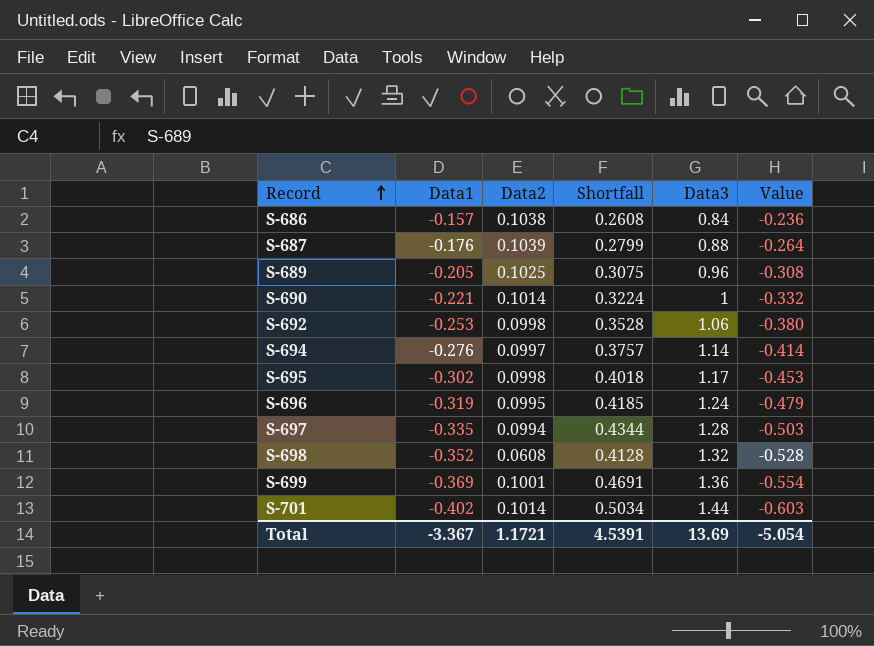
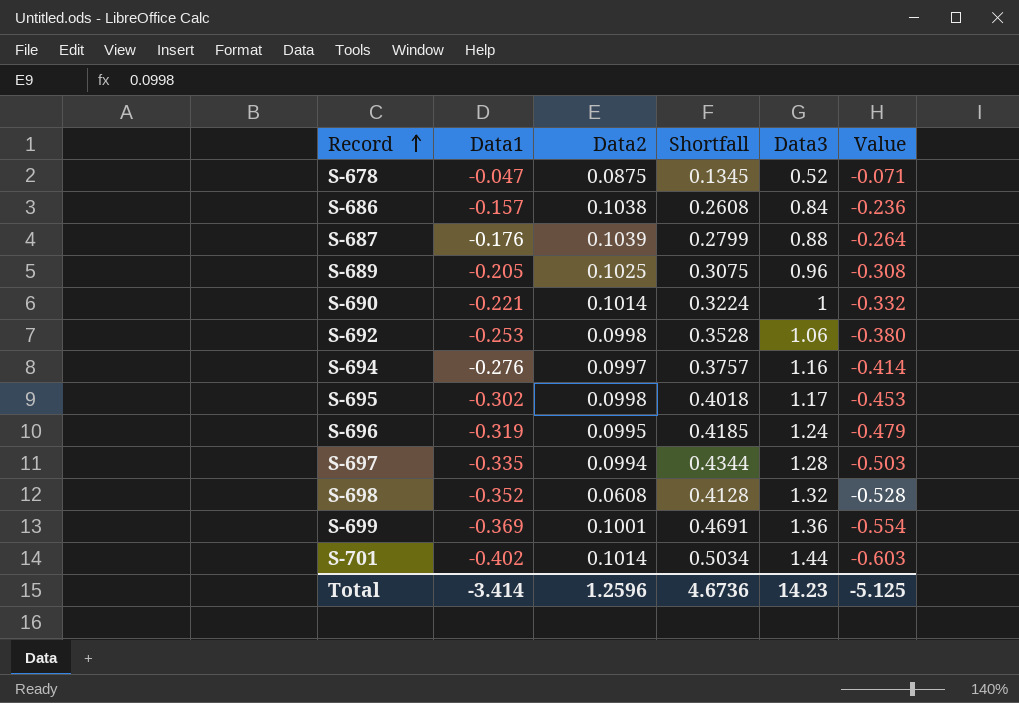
row S-678: none -> -0.047 | 0.0875 | 0.1345 | 0.52 | -0.071
S-694 | Data3: 1.14 -> 1.16
Total | Data1: -3.367 -> -3.414
Total | Data2: 1.1721 -> 1.2596
Total | Shortfall: 4.5391 -> 4.6736
Total | Data3: 13.69 -> 14.23
Total | Value: -5.054 -> -5.125

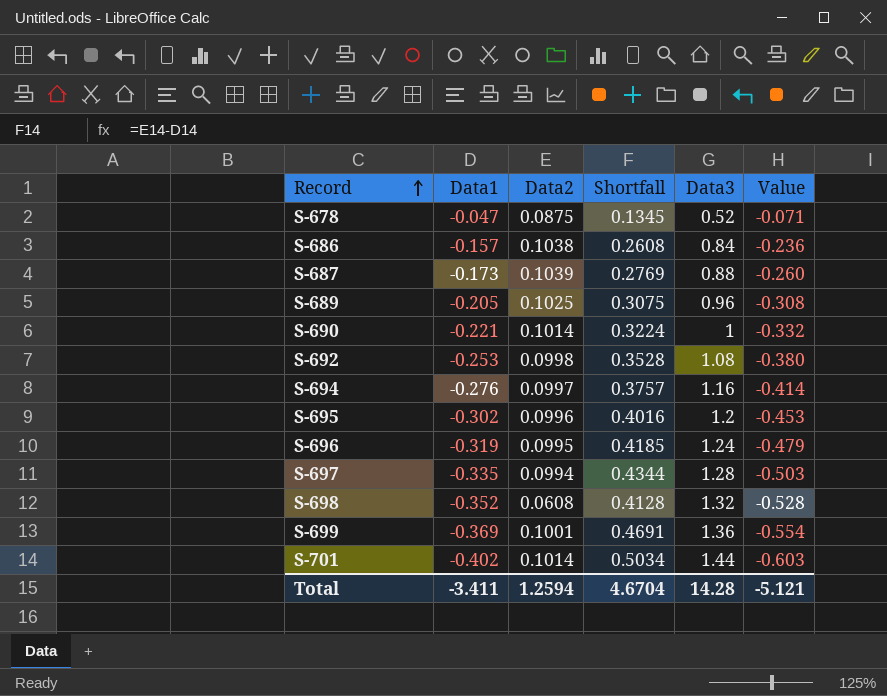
S-687 | Data1: -0.176 -> -0.173
S-687 | Shortfall: 0.2799 -> 0.2769
S-687 | Value: -0.264 -> -0.260
S-692 | Data3: 1.06 -> 1.08
S-695 | Data2: 0.0998 -> 0.0996
S-695 | Shortfall: 0.4018 -> 0.4016
S-695 | Data3: 1.17 -> 1.2
Total | Data1: -3.414 -> -3.411
Total | Data2: 1.2596 -> 1.2594
Total | Shortfall: 4.6736 -> 4.6704
Total | Data3: 14.23 -> 14.28
Total | Value: -5.125 -> -5.121

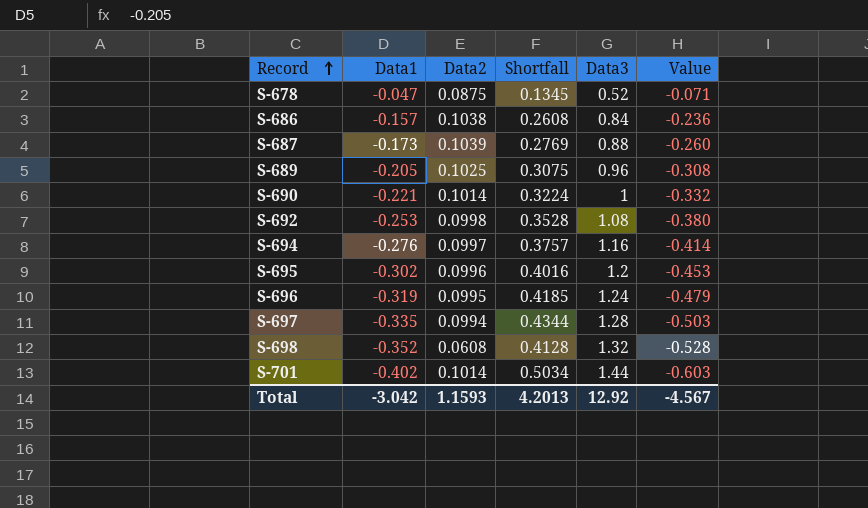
row S-699: -0.369 | 0.1001 | 0.4691 | 1.36 | -0.554 -> none
Total | Data1: -3.411 -> -3.042
Total | Data2: 1.2594 -> 1.1593
Total | Shortfall: 4.6704 -> 4.2013
Total | Data3: 14.28 -> 12.92
Total | Value: -5.121 -> -4.567

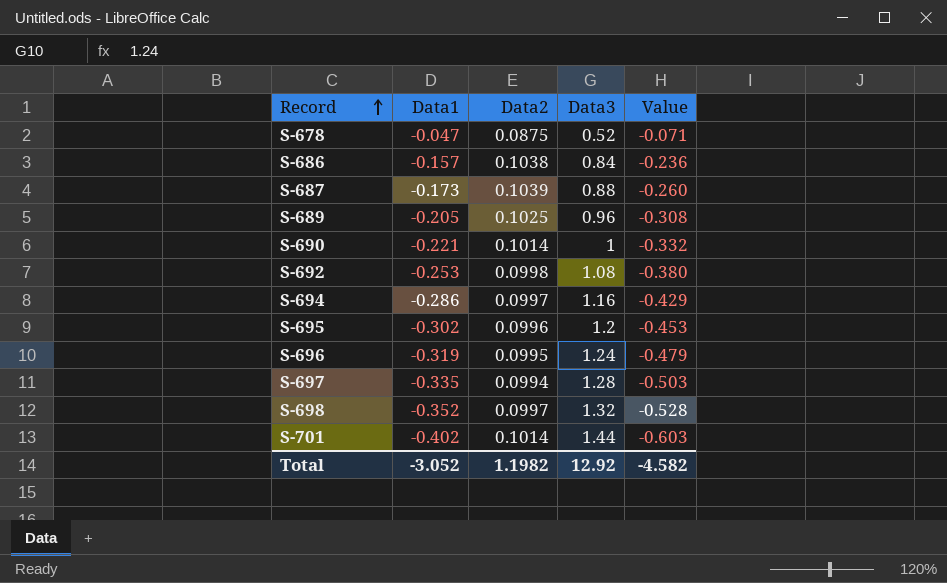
column Shortfall | formula: [Data2] - [Data1] -> none
S-694 | Data1: -0.276 -> -0.286
S-694 | Value: -0.414 -> -0.429
S-698 | Data2: 0.0608 -> 0.0997
Total | Data1: -3.042 -> -3.052
Total | Data2: 1.1593 -> 1.1982
Total | Value: -4.567 -> -4.582

